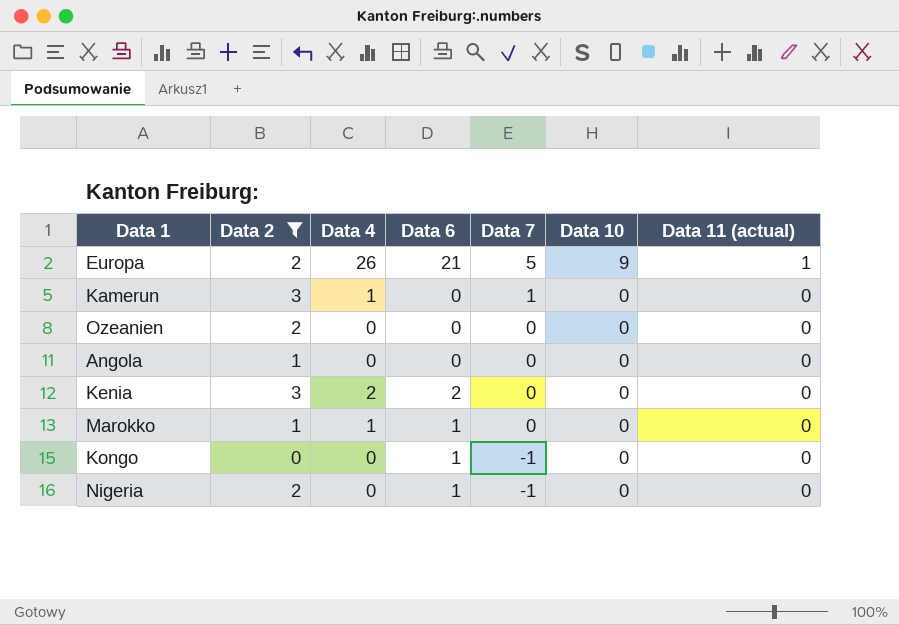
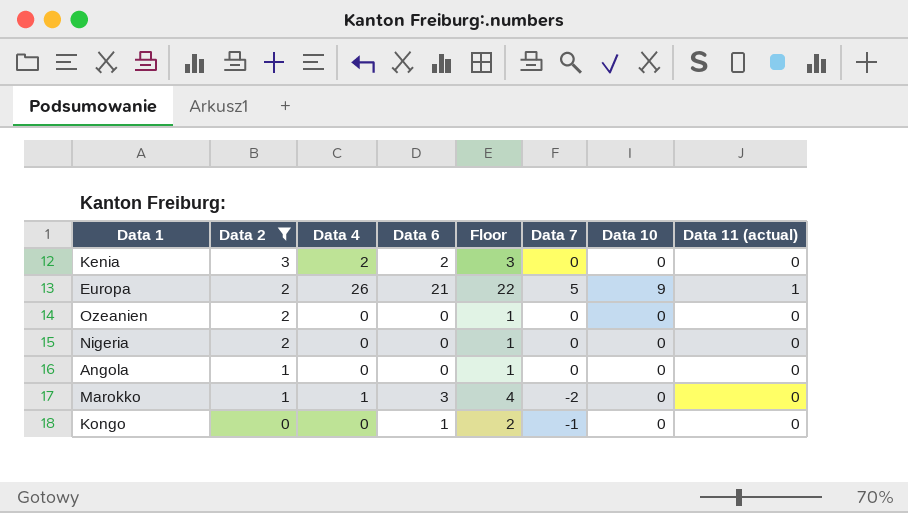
row order: Data 7 descending -> Data 2 descending
column Floor | formula: none -> [Data 6] + 1
row Kamerun: 3 | 1 | 0 | 1 | 0 | 0 -> none
Nigeria | Data 6: 1 -> 0
Nigeria | Data 7: -1 -> 0
Marokko | Data 6: 1 -> 3
Marokko | Data 7: 0 -> -2

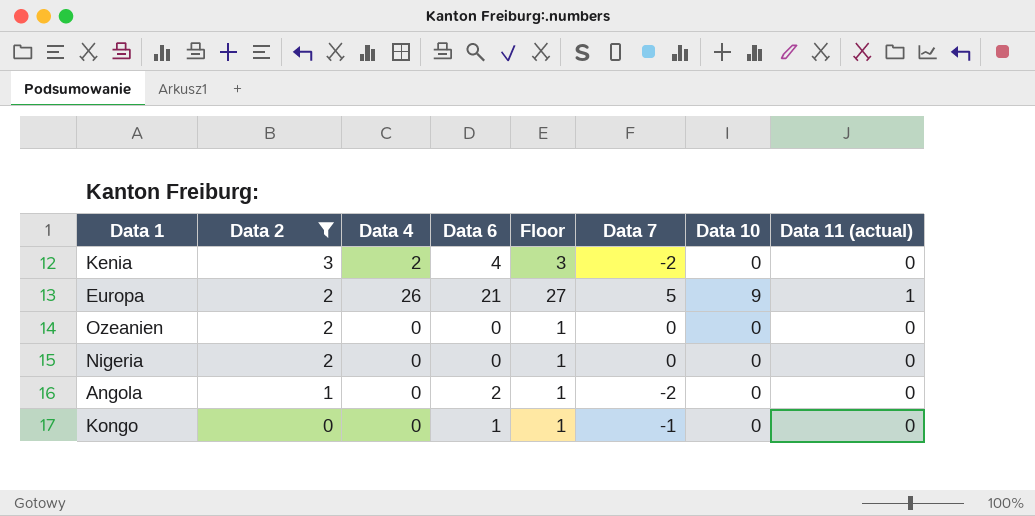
column Floor | formula: [Data 6] + 1 -> [Data 4] + 1
row Marokko: 1 | 1 | 3 | 4 | -2 | 0 | 0 -> none
Kenia | Data 6: 2 -> 4
Kenia | Data 7: 0 -> -2
Angola | Data 6: 0 -> 2
Angola | Data 7: 0 -> -2

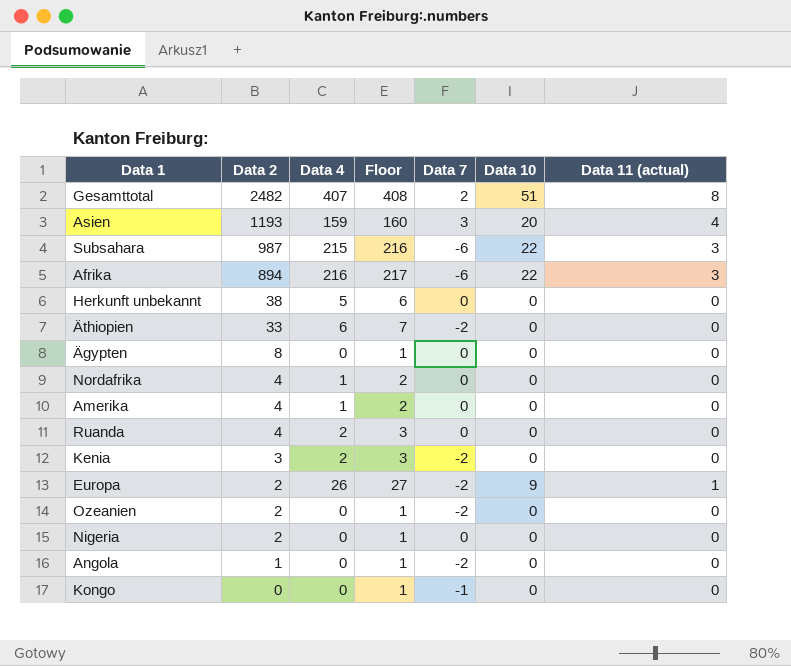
filter: Data 2 <= 3 -> none
column Data 6 | formula: [Data 4] - [Data 7] -> none
Europa | Data 7: 5 -> -2
Ozeanien | Data 7: 0 -> -2

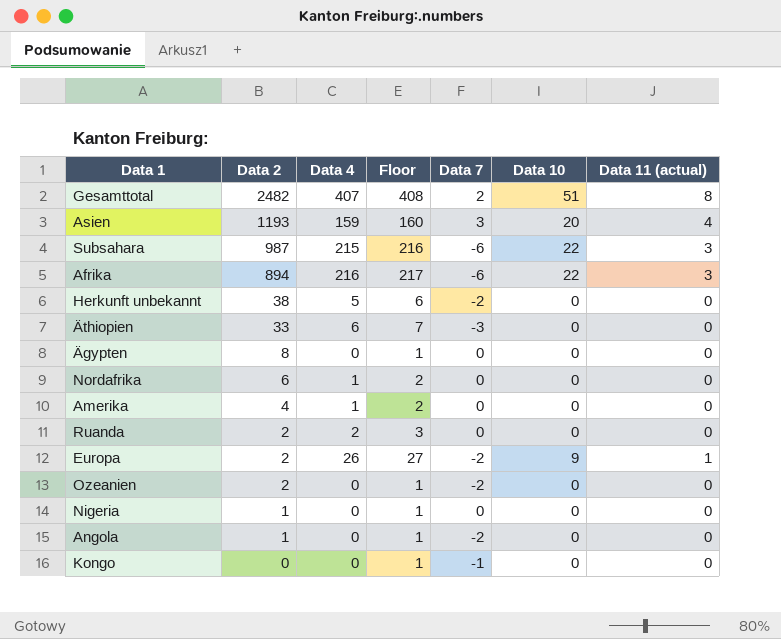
row Kenia: 3 | 2 | 3 | -2 | 0 | 0 -> none
Herkunft unbekannt | Data 7: 0 -> -2
Äthiopien | Data 7: -2 -> -3
Nordafrika | Data 2: 4 -> 6
Ruanda | Data 2: 4 -> 2
Nigeria | Data 2: 2 -> 1

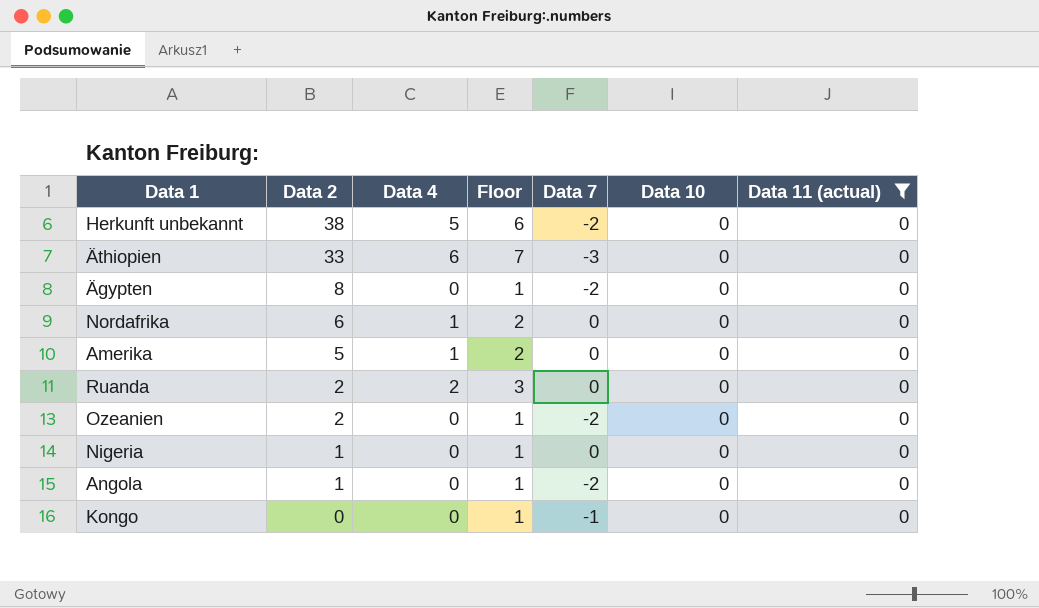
filter: none -> Data 11 (actual) = 0
Ägypten | Data 7: 0 -> -2
Amerika | Data 2: 4 -> 5

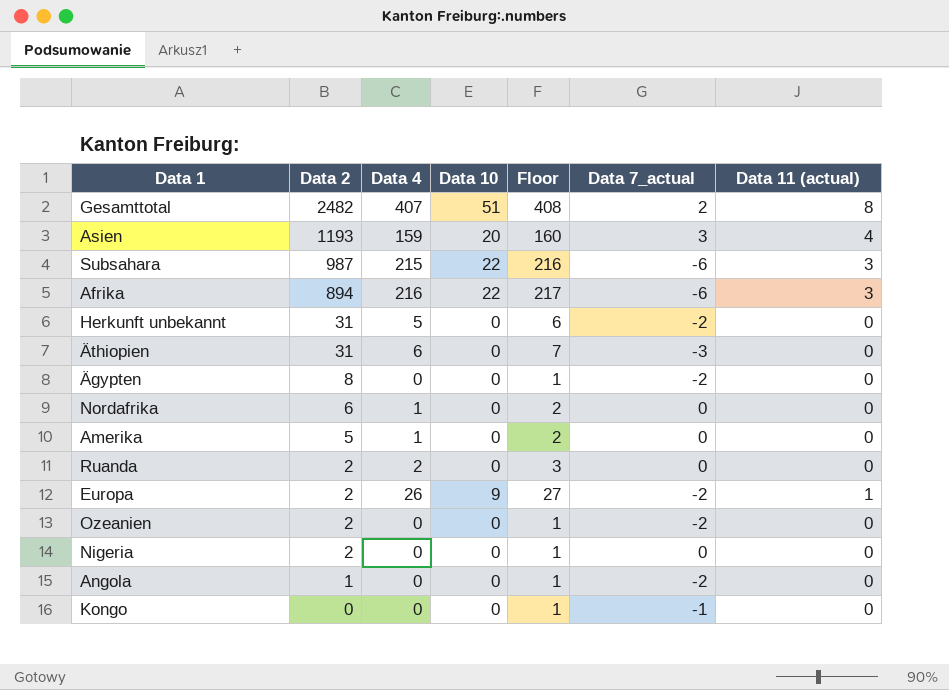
filter: Data 11 (actual) = 0 -> none
column Data 10 | position: 6 -> 4
column name: Data 7 -> Data 7_actual
Herkunft unbekannt | Data 2: 38 -> 31
Äthiopien | Data 2: 33 -> 31
Nigeria | Data 2: 1 -> 2

